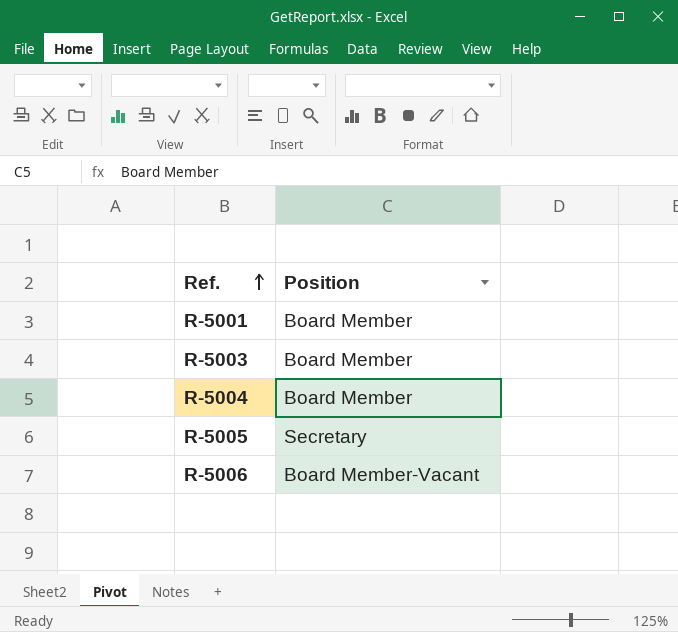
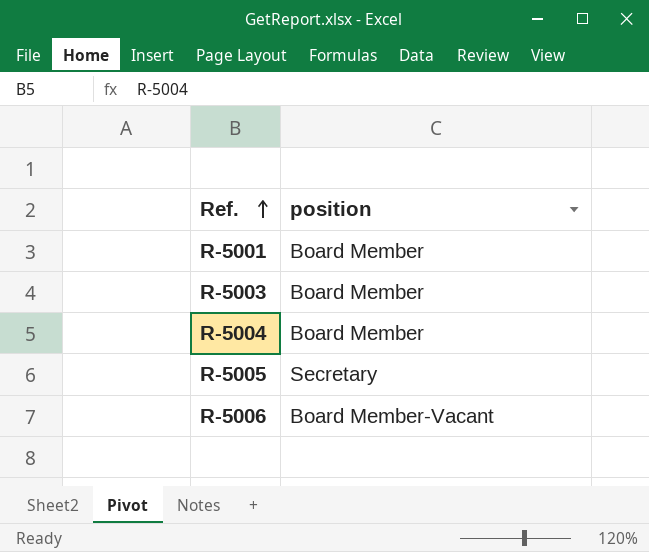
column name: Position -> position

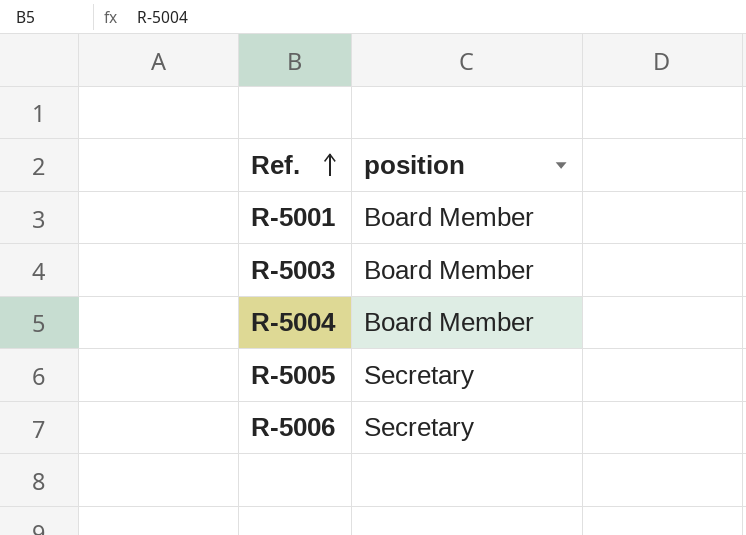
R-5006 | position: Board Member-Vacant -> Secretary

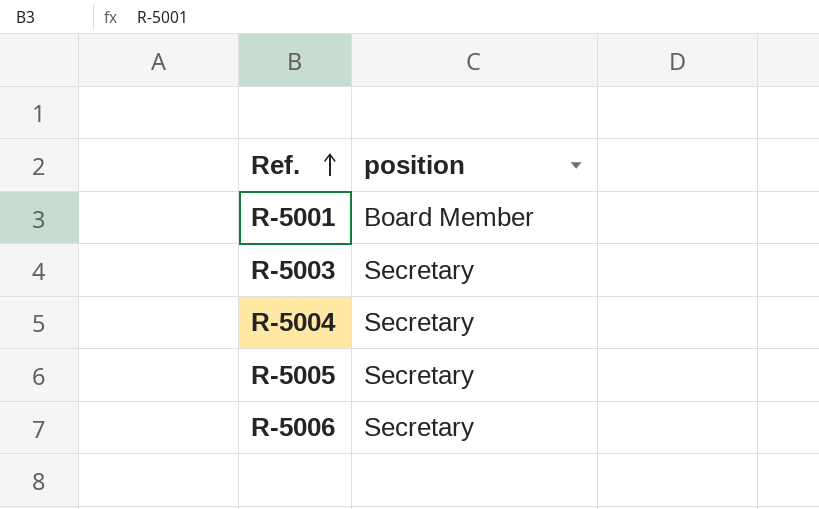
R-5003 | position: Board Member -> Secretary
R-5004 | position: Board Member -> Secretary

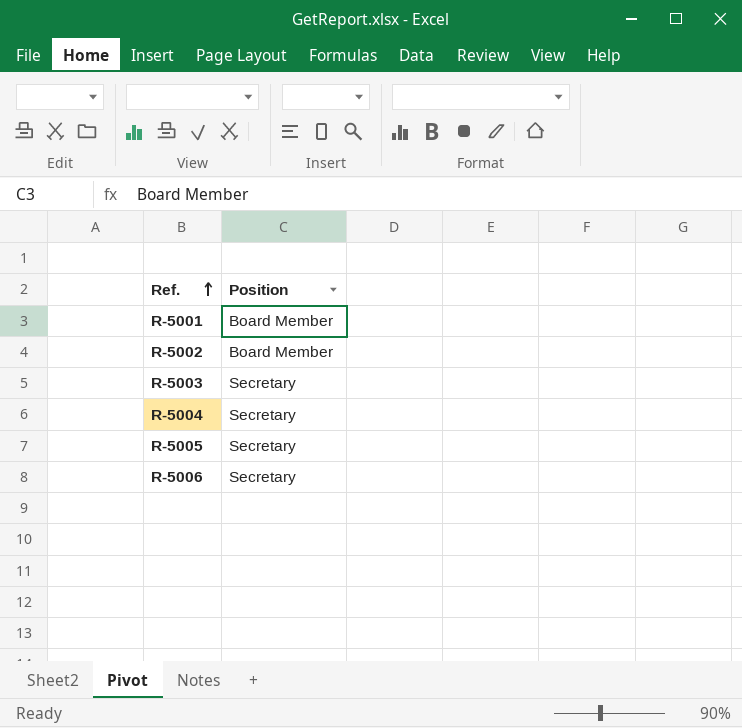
column name: position -> Position
row R-5002: none -> Board Member

